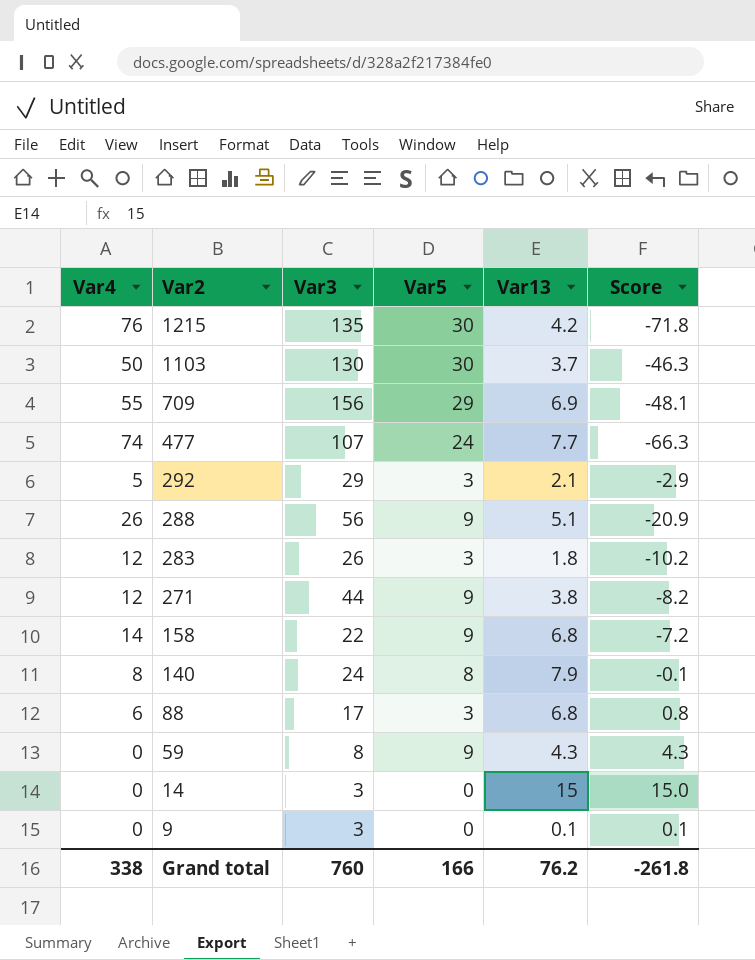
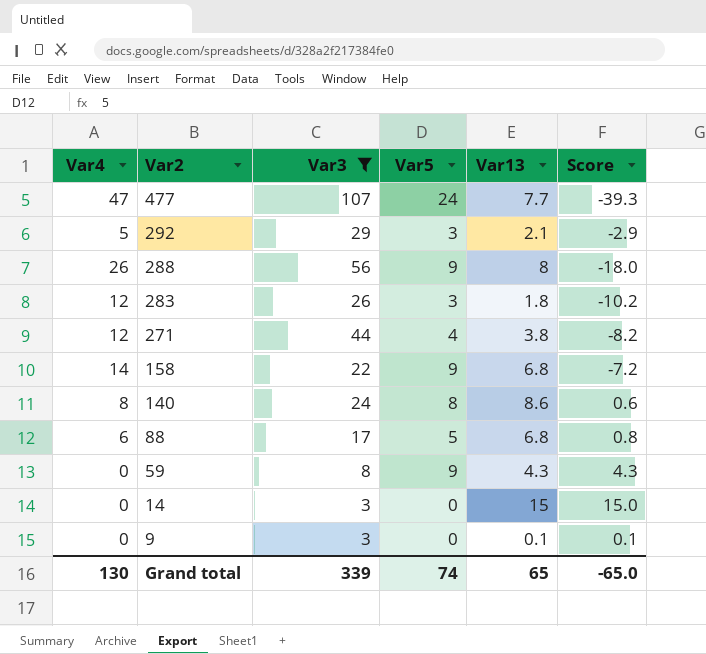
filter: none -> Var3 <= 107
477 | Var4: 74 -> 47
477 | Score: -66.3 -> -39.3
288 | Var13: 5.1 -> 8
288 | Score: -20.9 -> -18.0
271 | Var5: 9 -> 4
140 | Var13: 7.9 -> 8.6
140 | Score: -0.1 -> 0.6
88 | Var5: 3 -> 5
Grand total | Var4: 338 -> 130
Grand total | Var3: 760 -> 339
Grand total | Var5: 166 -> 74
Grand total | Var13: 76.2 -> 65
Grand total | Score: -261.8 -> -65.0

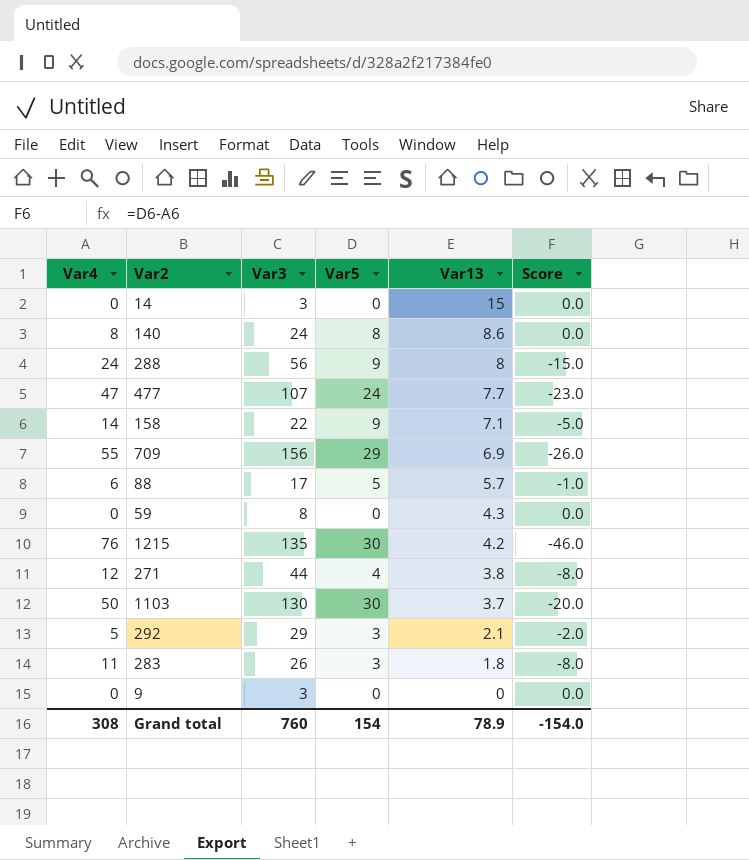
filter: Var3 <= 107 -> none
row order: Var2 descending -> Var13 descending
column Score | formula: [Var13] - [Var4] -> [Var5] - [Var4]
288 | Var4: 26 -> 24
158 | Var13: 6.8 -> 7.1
88 | Var13: 6.8 -> 5.7
59 | Var5: 9 -> 0
283 | Var4: 12 -> 11
9 | Var13: 0.1 -> 0
Grand total | Var4: 130 -> 308
Grand total | Var3: 339 -> 760
Grand total | Var5: 74 -> 154
Grand total | Var13: 65 -> 78.9
Grand total | Score: -65.0 -> -154.0

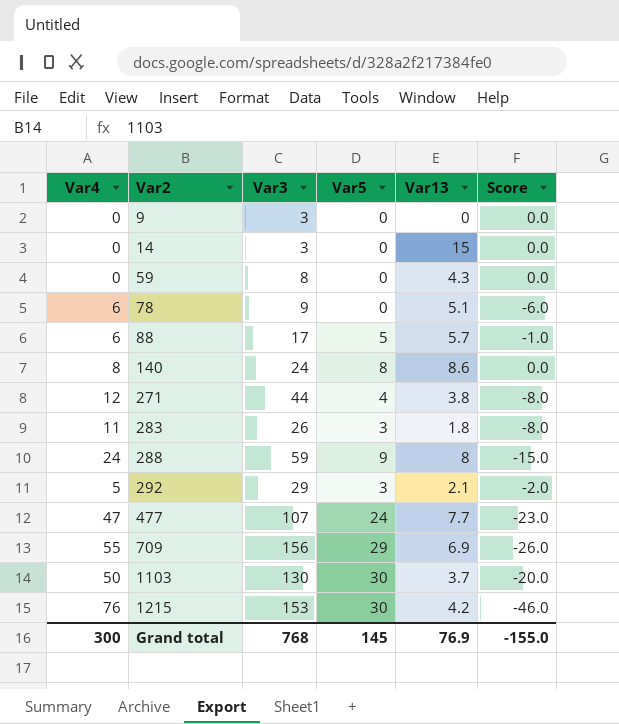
row order: Var13 descending -> Var2 ascending
row 158: 14 | 22 | 9 | 7.1 | -5.0 -> none
row 78: none -> 6 | 9 | 0 | 5.1 | -6.0
288 | Var3: 56 -> 59
1215 | Var3: 135 -> 153
Grand total | Var4: 308 -> 300
Grand total | Var3: 760 -> 768
Grand total | Var5: 154 -> 145
Grand total | Var13: 78.9 -> 76.9
Grand total | Score: -154.0 -> -155.0

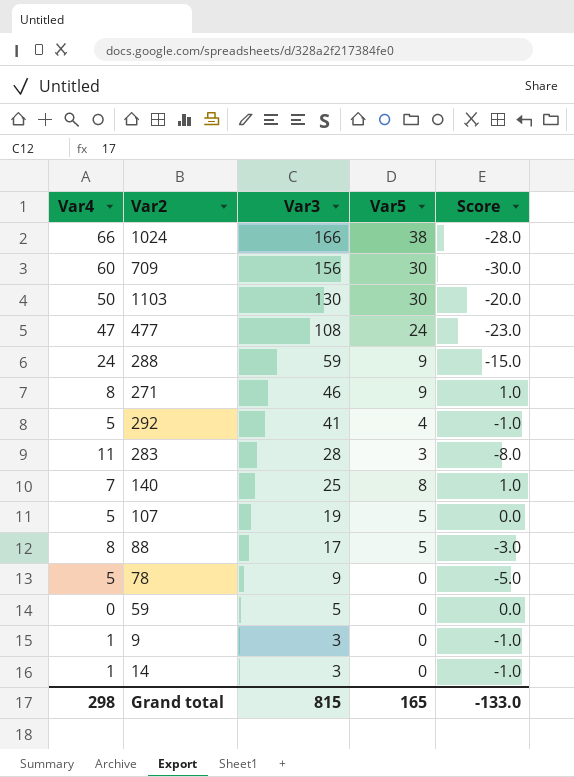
row order: Var2 ascending -> Var3 descending
column Var13 | position: 5 -> none
row 1215: 76 | 153 | 30 | 4.2 | -46.0 -> none
row 1024: none -> 66 | 166 | 38 | -28.0
709 | Var4: 55 -> 60
709 | Var5: 29 -> 30
709 | Score: -26.0 -> -30.0
477 | Var3: 107 -> 108
271 | Var4: 12 -> 8
271 | Var3: 44 -> 46
271 | Var5: 4 -> 9
271 | Score: -8.0 -> 1.0
292 | Var3: 29 -> 41
292 | Var5: 3 -> 4
292 | Score: -2.0 -> -1.0
283 | Var3: 26 -> 28
140 | Var4: 8 -> 7
140 | Var3: 24 -> 25
140 | Score: 0.0 -> 1.0
row 107: none -> 5 | 19 | 5 | 0.0
88 | Var4: 6 -> 8
88 | Score: -1.0 -> -3.0
78 | Var4: 6 -> 5
78 | Score: -6.0 -> -5.0
59 | Var3: 8 -> 5
9 | Var4: 0 -> 1
9 | Score: 0.0 -> -1.0
14 | Var4: 0 -> 1
14 | Score: 0.0 -> -1.0
Grand total | Var4: 300 -> 298
Grand total | Var3: 768 -> 815
Grand total | Var5: 145 -> 165
Grand total | Score: -155.0 -> -133.0

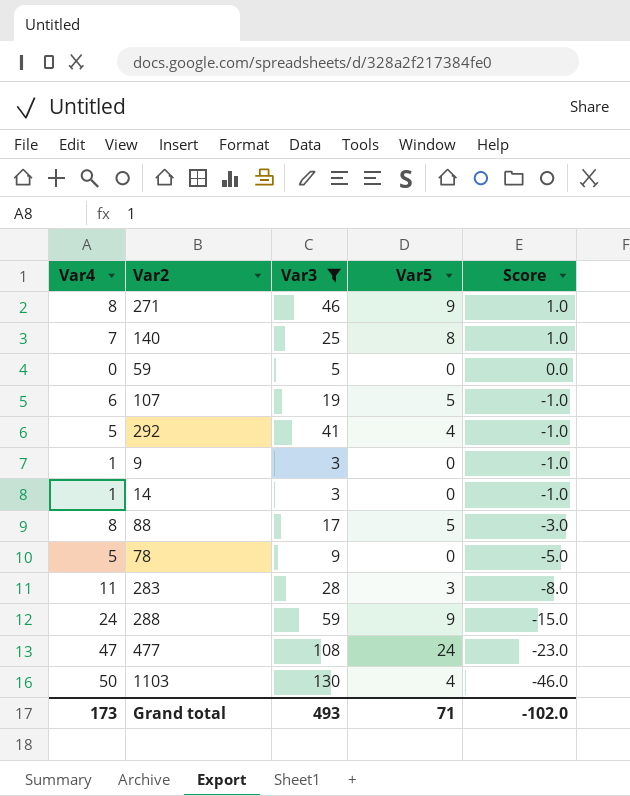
filter: none -> Var3 <= 130
row order: Var3 descending -> Score descending
107 | Var4: 5 -> 6
107 | Score: 0.0 -> -1.0
1103 | Var5: 30 -> 4
1103 | Score: -20.0 -> -46.0
Grand total | Var4: 298 -> 173
Grand total | Var3: 815 -> 493
Grand total | Var5: 165 -> 71
Grand total | Score: -133.0 -> -102.0

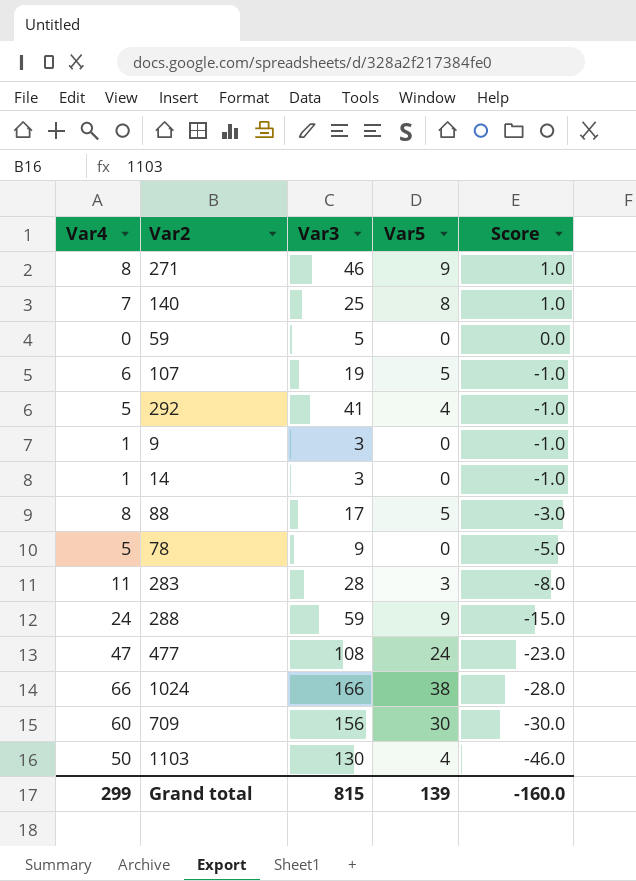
filter: Var3 <= 130 -> none
Grand total | Var4: 173 -> 299
Grand total | Var3: 493 -> 815
Grand total | Var5: 71 -> 139
Grand total | Score: -102.0 -> -160.0

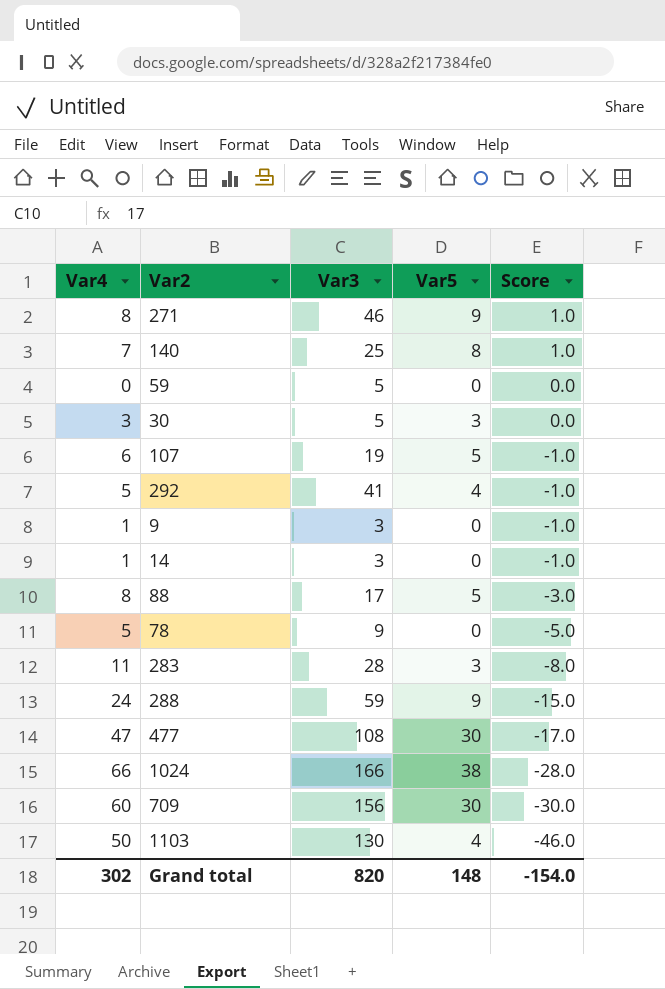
row 30: none -> 3 | 5 | 3 | 0.0
477 | Var5: 24 -> 30
477 | Score: -23.0 -> -17.0
Grand total | Var4: 299 -> 302
Grand total | Var3: 815 -> 820
Grand total | Var5: 139 -> 148
Grand total | Score: -160.0 -> -154.0

